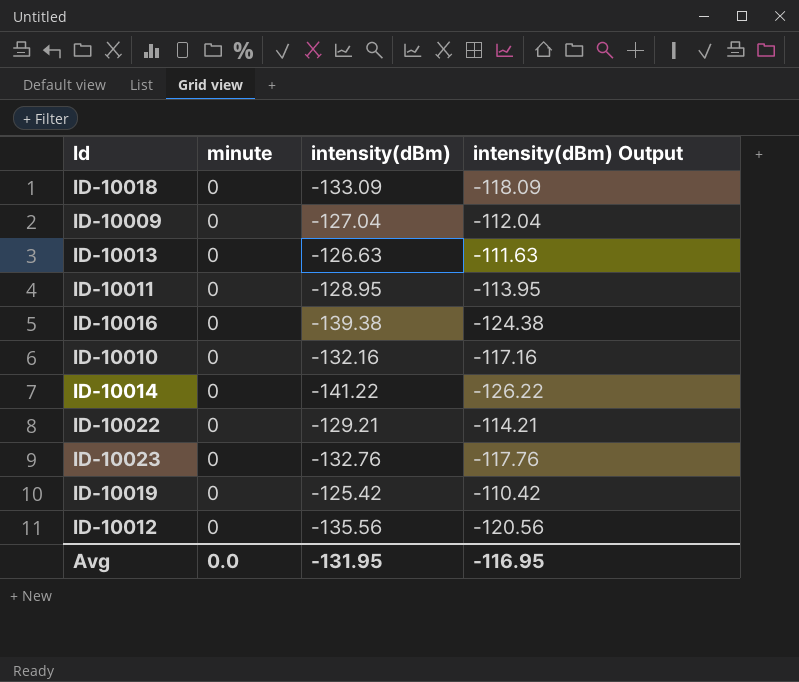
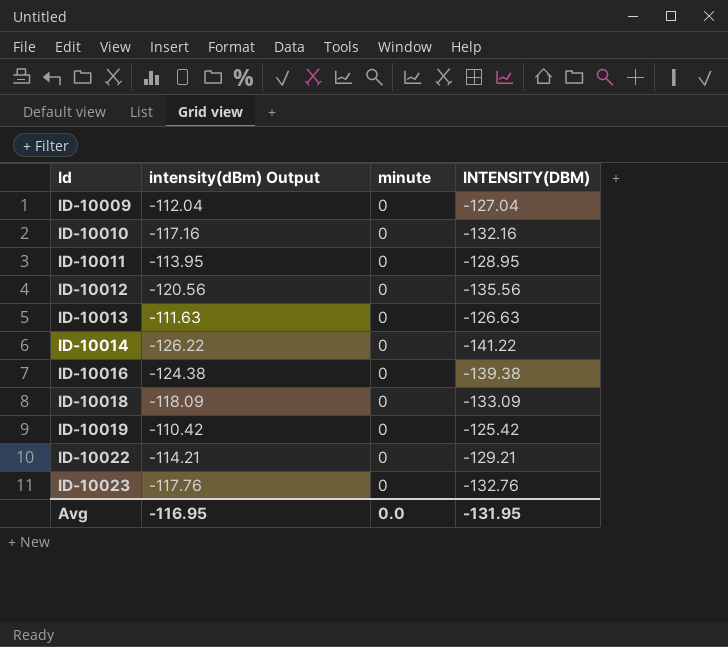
row order: none -> Id ascending
column intensity(dBm) Output | position: 4 -> 2
column name: intensity(dBm) -> INTENSITY(DBM)

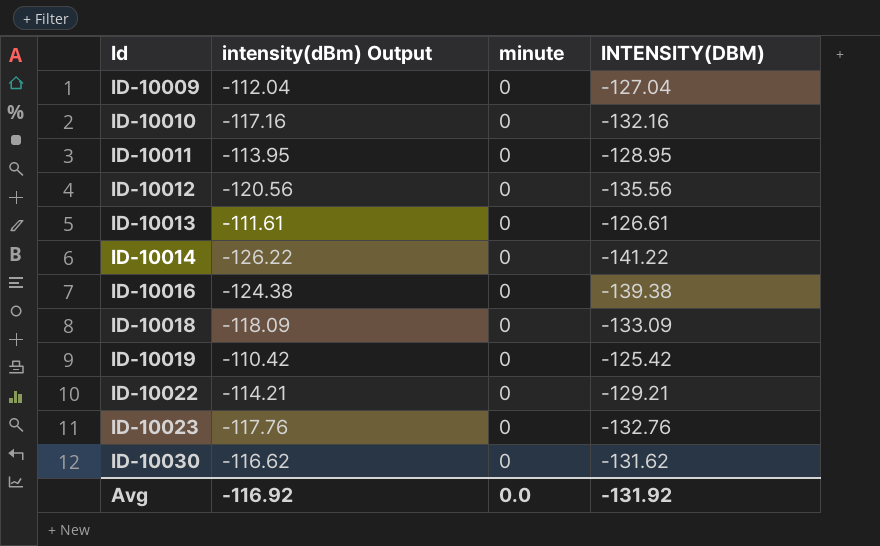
ID-10013 | intensity(dBm) Output: -111.63 -> -111.61
ID-10013 | INTENSITY(DBM): -126.63 -> -126.61
row ID-10030: none -> -116.62 | 0 | -131.62
Avg | intensity(dBm) Output: -116.95 -> -116.92
Avg | INTENSITY(DBM): -131.95 -> -131.92

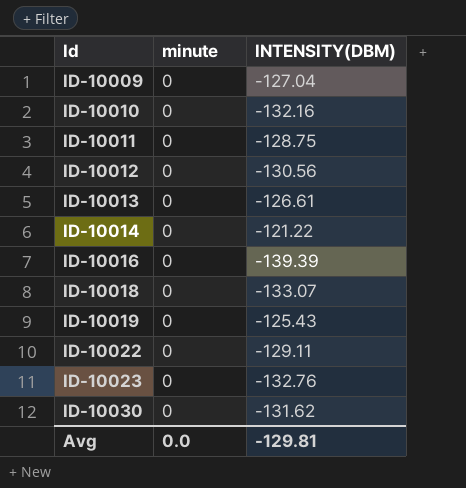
column intensity(dBm) Output | formula: [INTENSITY(DBM)] + 15 -> none
ID-10011 | INTENSITY(DBM): -128.95 -> -128.75
ID-10012 | INTENSITY(DBM): -135.56 -> -130.56
ID-10014 | INTENSITY(DBM): -141.22 -> -121.22
ID-10016 | INTENSITY(DBM): -139.38 -> -139.39
ID-10018 | INTENSITY(DBM): -133.09 -> -133.07
ID-10019 | INTENSITY(DBM): -125.42 -> -125.43
ID-10022 | INTENSITY(DBM): -129.21 -> -129.11
Avg | INTENSITY(DBM): -131.92 -> -129.81

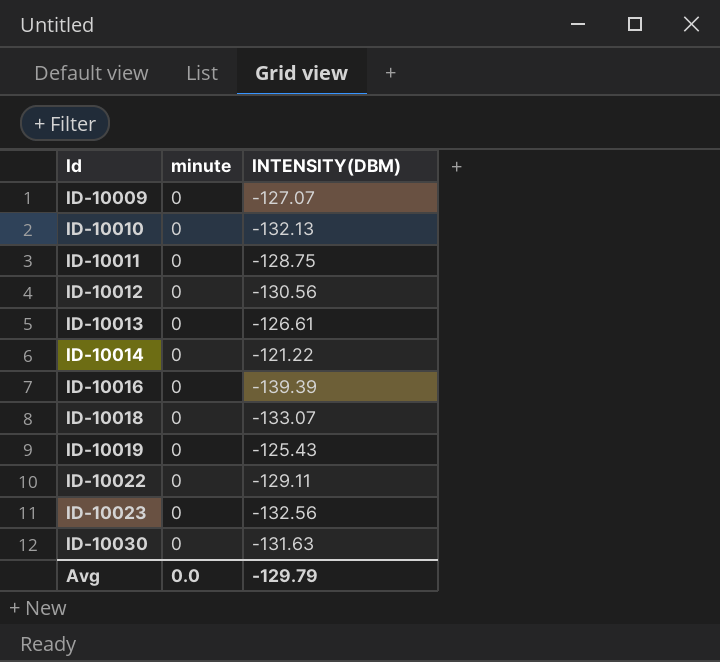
ID-10009 | INTENSITY(DBM): -127.04 -> -127.07
ID-10010 | INTENSITY(DBM): -132.16 -> -132.13
ID-10023 | INTENSITY(DBM): -132.76 -> -132.56
ID-10030 | INTENSITY(DBM): -131.62 -> -131.63
Avg | INTENSITY(DBM): -129.81 -> -129.79

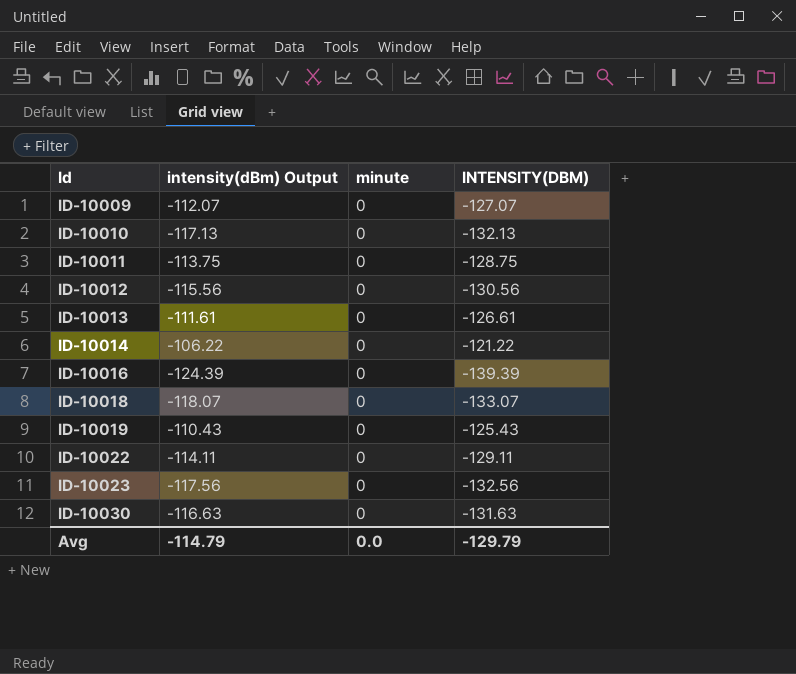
column intensity(dBm) Output | formula: none -> [INTENSITY(DBM)] + 15

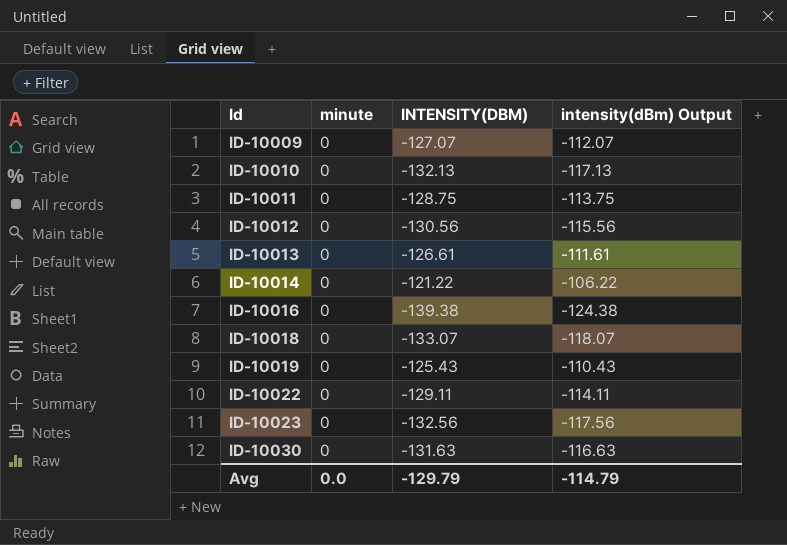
column intensity(dBm) Output | position: 2 -> 4
ID-10016 | INTENSITY(DBM): -139.39 -> -139.38
ID-10016 | intensity(dBm) Output: -124.39 -> -124.38

